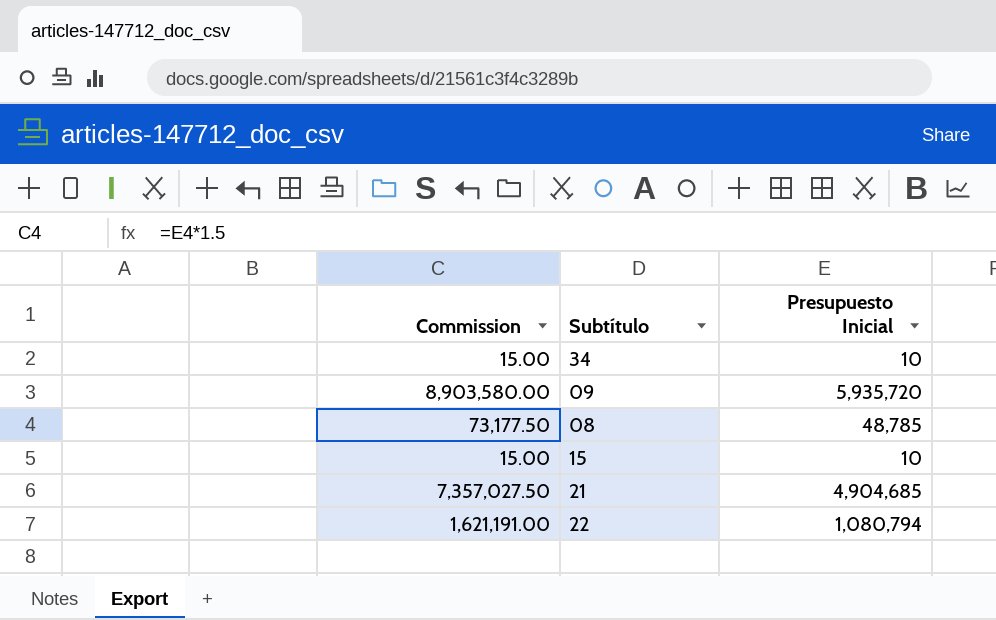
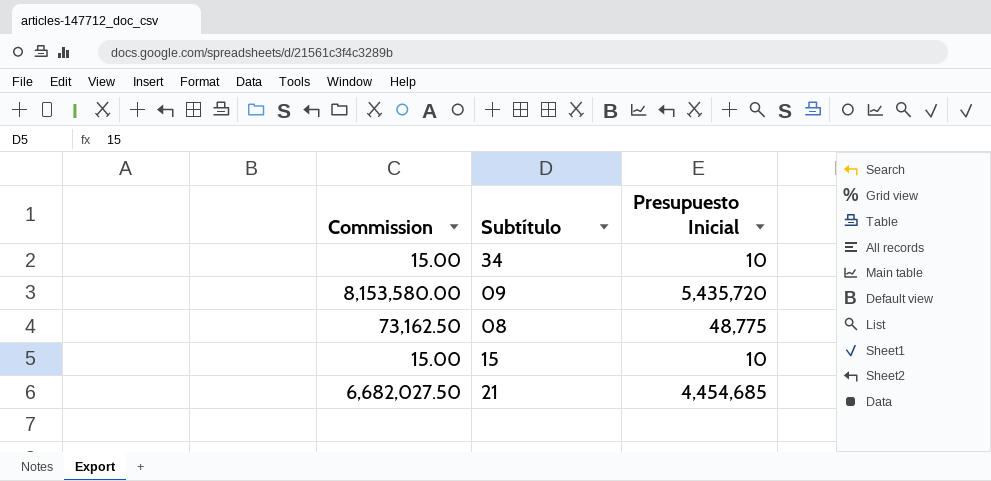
row 22: 1,621,191.00 | 1,080,794 -> none
09 | Commission: 8,903,580.00 -> 8,153,580.00
09 | Presupuesto Inicial: 5,935,720 -> 5,435,720
08 | Commission: 73,177.50 -> 73,162.50
08 | Presupuesto Inicial: 48,785 -> 48,775
21 | Commission: 7,357,027.50 -> 6,682,027.50
21 | Presupuesto Inicial: 4,904,685 -> 4,454,685

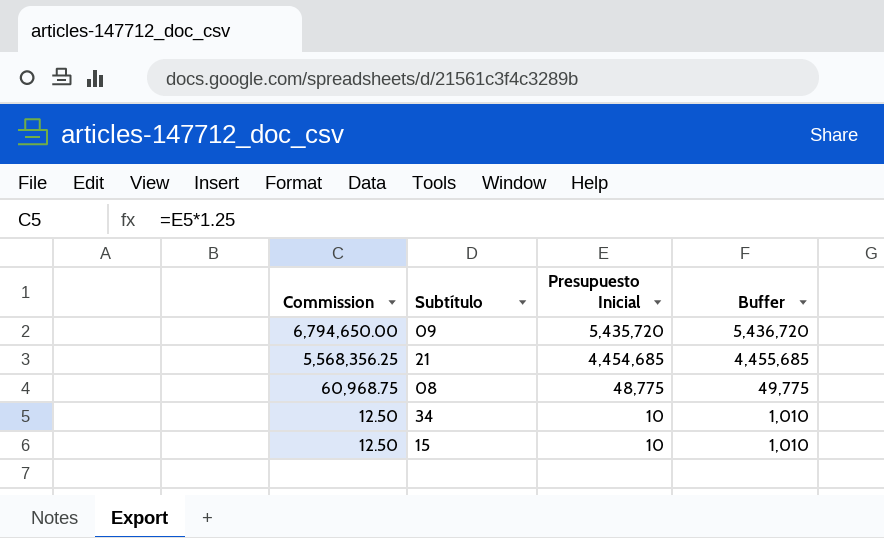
row order: none -> Commission descending
column Commission | formula: [Presupuesto Inicial] * 1.5 -> [Presupuesto Inicial] * 1.25
column Buffer | formula: none -> [Presupuesto Inicial] + 1000

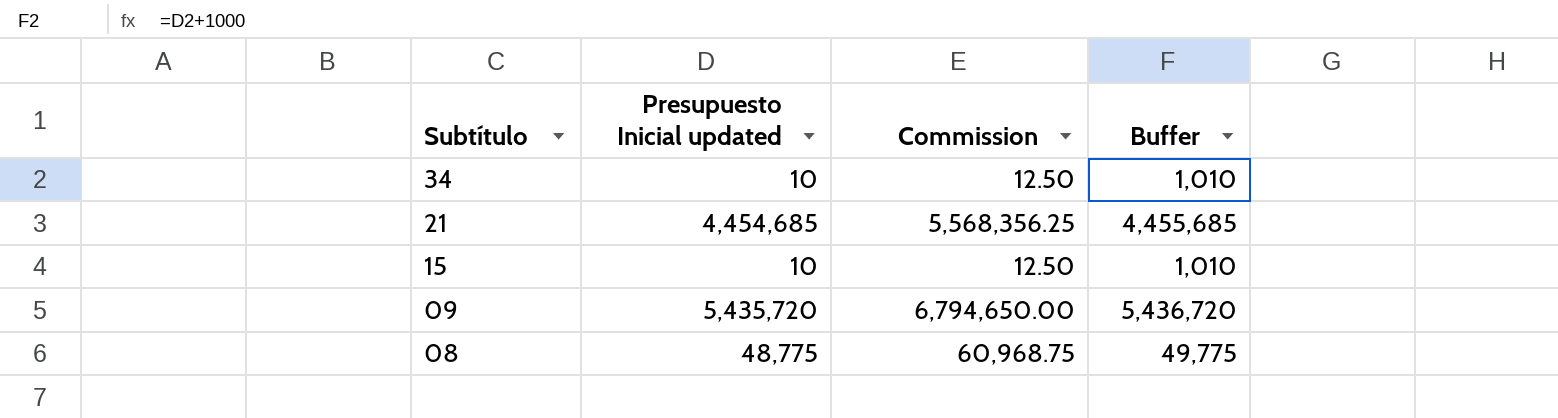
row order: Commission descending -> Subtítulo descending
column name: Presupuesto Inicial -> Presupuesto Inicial updated
column Commission | position: 1 -> 3

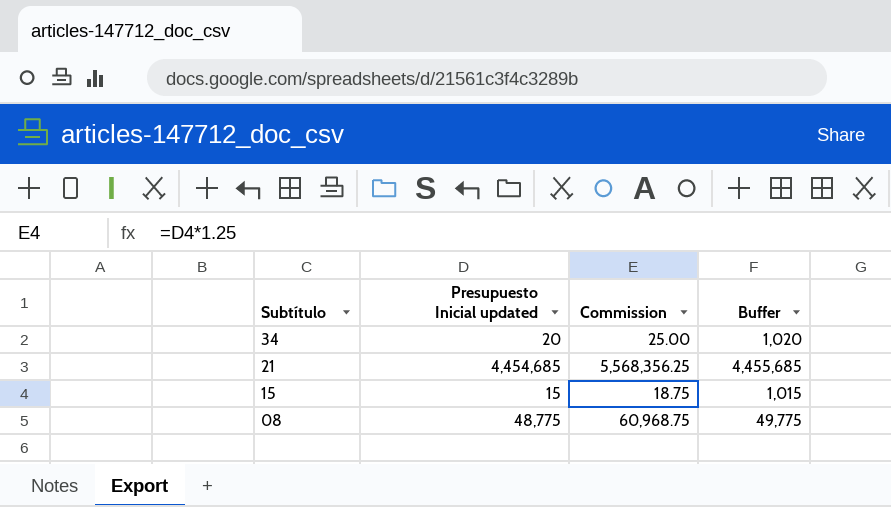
row 09: 5,435,720 | 6,794,650.00 | 5,436,720 -> none
34 | Presupuesto Inicial updated: 10 -> 20
34 | Commission: 12.50 -> 25.00
34 | Buffer: 1,010 -> 1,020
15 | Presupuesto Inicial updated: 10 -> 15
15 | Commission: 12.50 -> 18.75
15 | Buffer: 1,010 -> 1,015

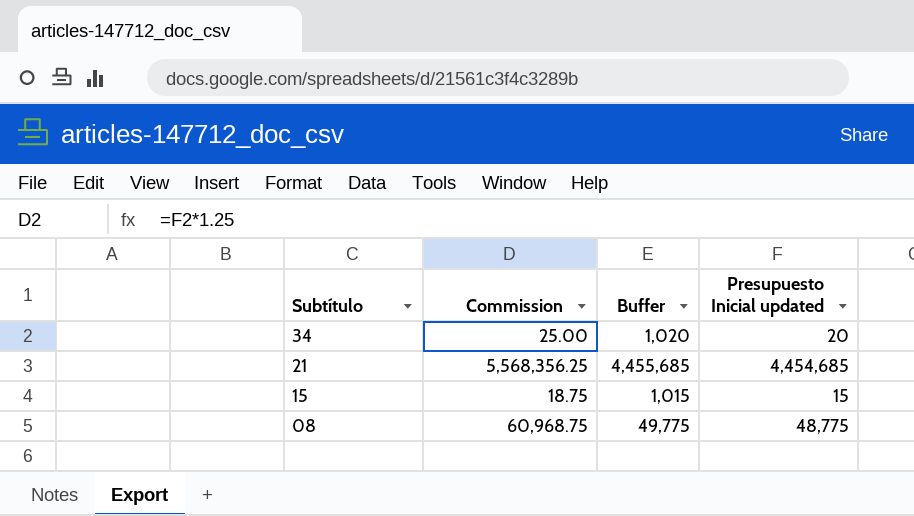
column Presupuesto Inicial updated | position: 2 -> 4

